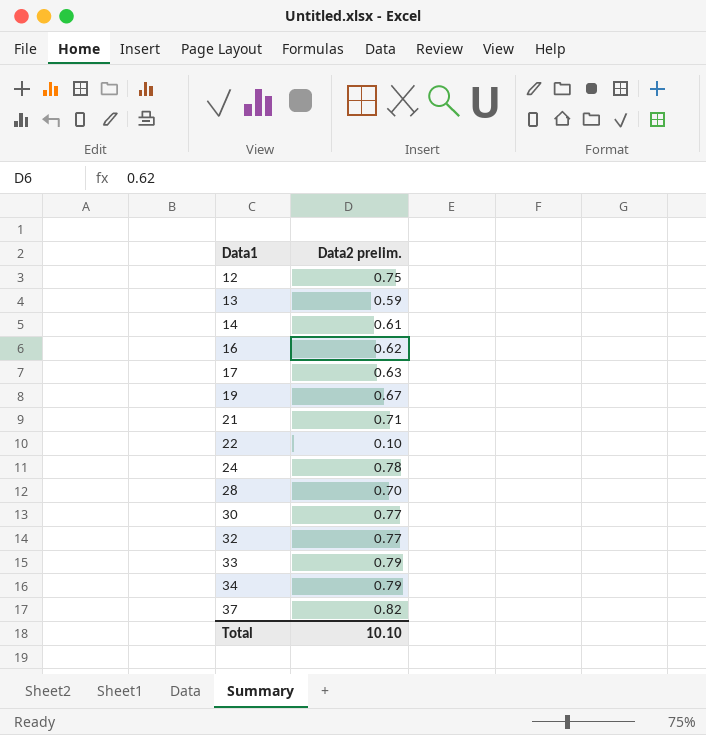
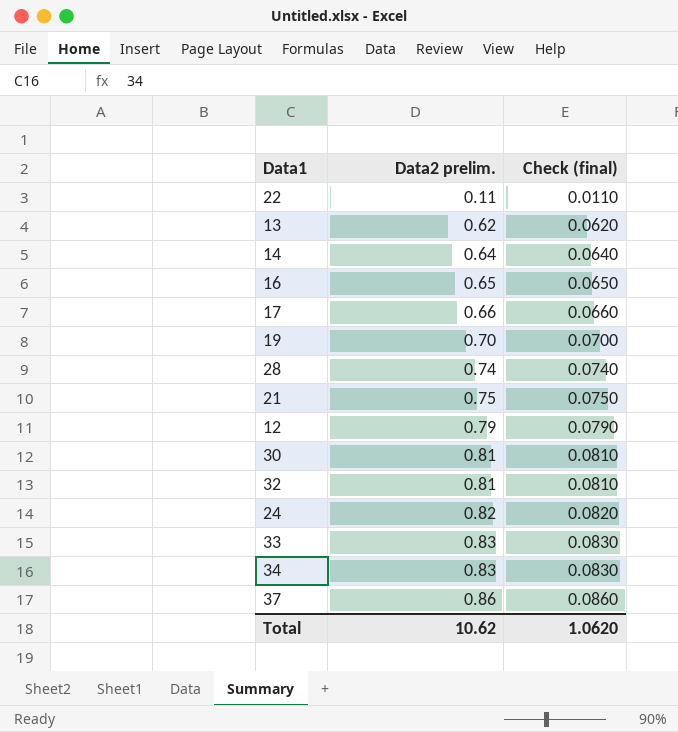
row order: Data1 ascending -> Data2 prelim. ascending
column Check (final) | formula: none -> [Data2 prelim.] * 0.1
22 | Data2 prelim.: 0.10 -> 0.11
13 | Data2 prelim.: 0.59 -> 0.62
14 | Data2 prelim.: 0.61 -> 0.64
16 | Data2 prelim.: 0.62 -> 0.65
17 | Data2 prelim.: 0.63 -> 0.66
19 | Data2 prelim.: 0.67 -> 0.70
28 | Data2 prelim.: 0.70 -> 0.74
21 | Data2 prelim.: 0.71 -> 0.75
12 | Data2 prelim.: 0.75 -> 0.79
30 | Data2 prelim.: 0.77 -> 0.81
32 | Data2 prelim.: 0.77 -> 0.81
24 | Data2 prelim.: 0.78 -> 0.82
33 | Data2 prelim.: 0.79 -> 0.83
34 | Data2 prelim.: 0.79 -> 0.83
37 | Data2 prelim.: 0.82 -> 0.86
Total | Data2 prelim.: 10.10 -> 10.62

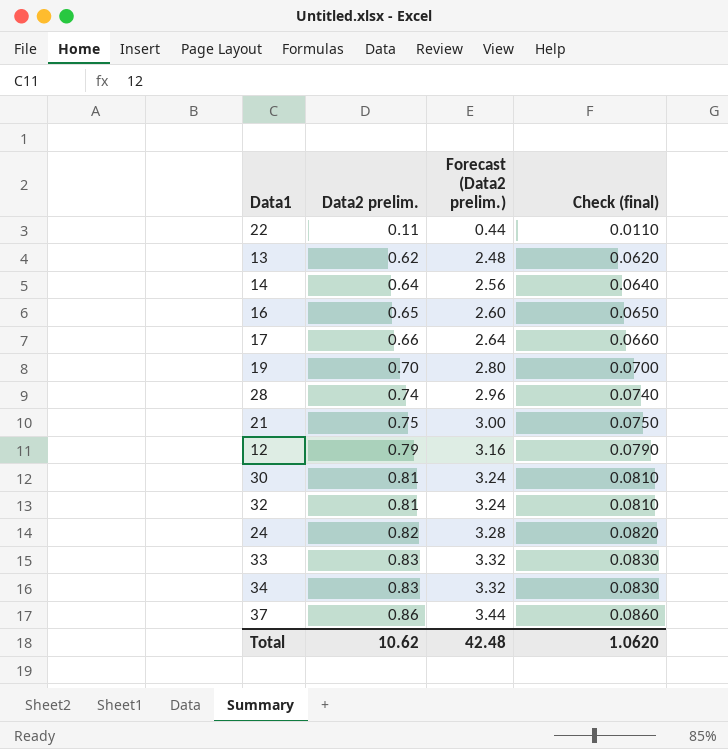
column Forecast (Data2 prelim.) | formula: none -> [Data2 prelim.] * 4

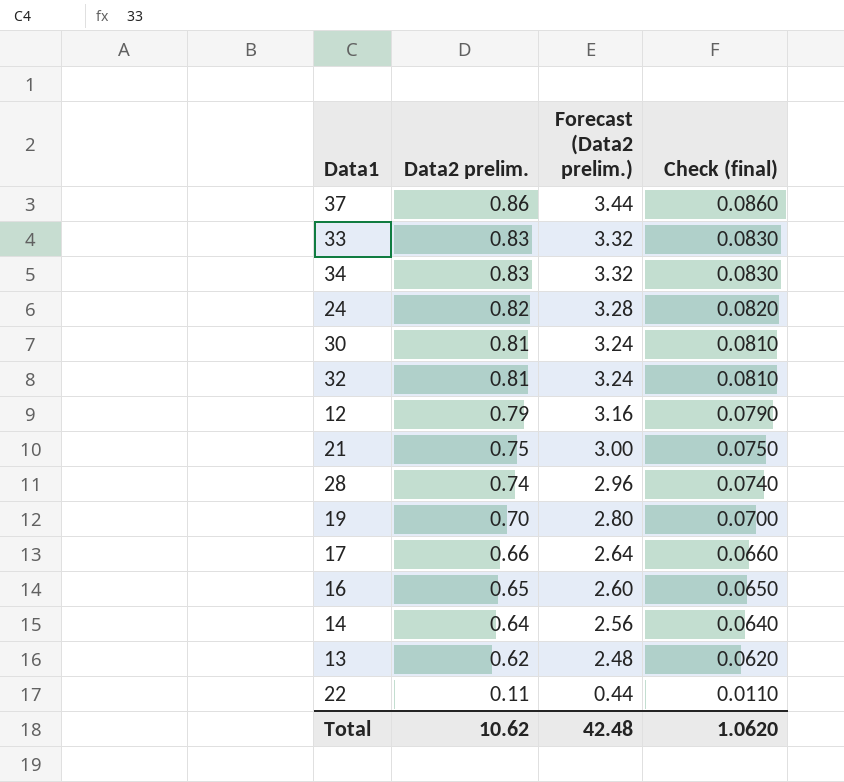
row order: Data2 prelim. ascending -> Data2 prelim. descending

